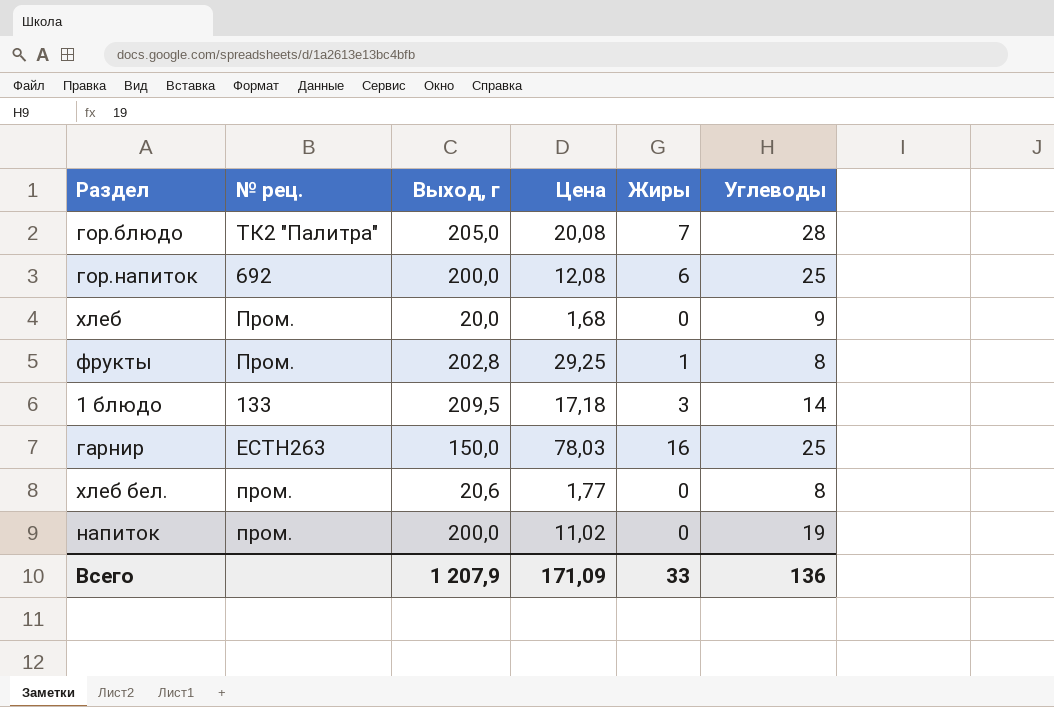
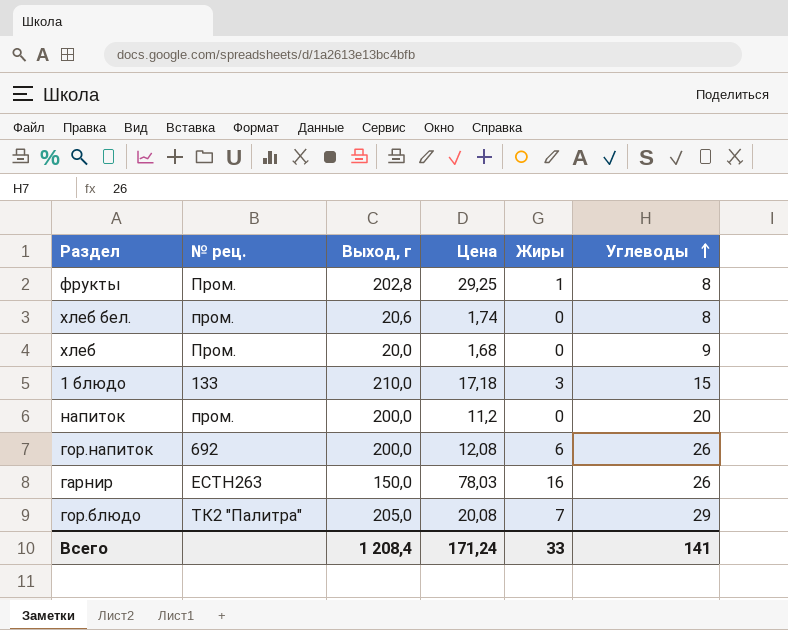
row order: none -> Углеводы ascending
хлеб бел. | Цена: 1,77 -> 1,74
1 блюдо | Выход, г: 209,5 -> 210,0
1 блюдо | Углеводы: 14 -> 15
напиток | Цена: 11,02 -> 11,2
напиток | Углеводы: 19 -> 20
гор.напиток | Углеводы: 25 -> 26
гарнир | Углеводы: 25 -> 26
гор.блюдо | Углеводы: 28 -> 29
Всего | Выход, г: 1 207,9 -> 1 208,4
Всего | Цена: 171,09 -> 171,24
Всего | Углеводы: 136 -> 141

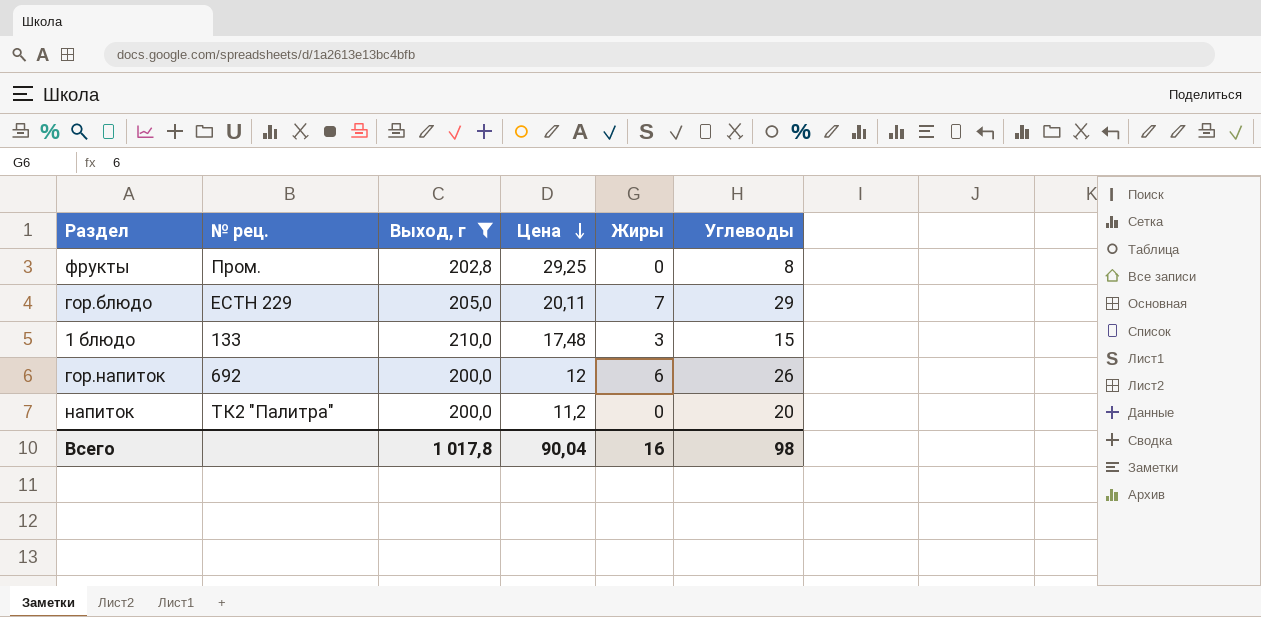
filter: none -> Выход, г >= 200,0
row order: Углеводы ascending -> Цена descending
фрукты | Жиры: 1 -> 0
гор.блюдо | № рец.: ТК2 "Палитра" -> ЕСТН 229
гор.блюдо | Цена: 20,08 -> 20,11
1 блюдо | Цена: 17,18 -> 17,48
гор.напиток | Цена: 12,08 -> 12
напиток | № рец.: пром. -> ТК2 "Палитра"
Всего | Выход, г: 1 208,4 -> 1 017,8
Всего | Цена: 171,24 -> 90,04
Всего | Жиры: 33 -> 16
Всего | Углеводы: 141 -> 98

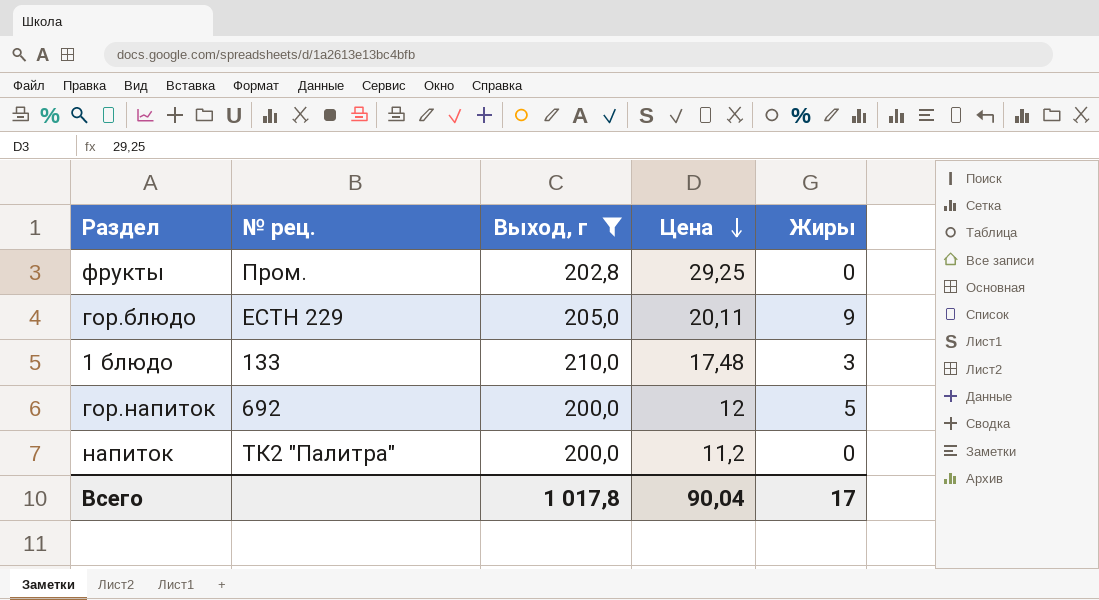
column Углеводы | position: 6 -> none
гор.блюдо | Жиры: 7 -> 9
гор.напиток | Жиры: 6 -> 5
Всего | Жиры: 16 -> 17

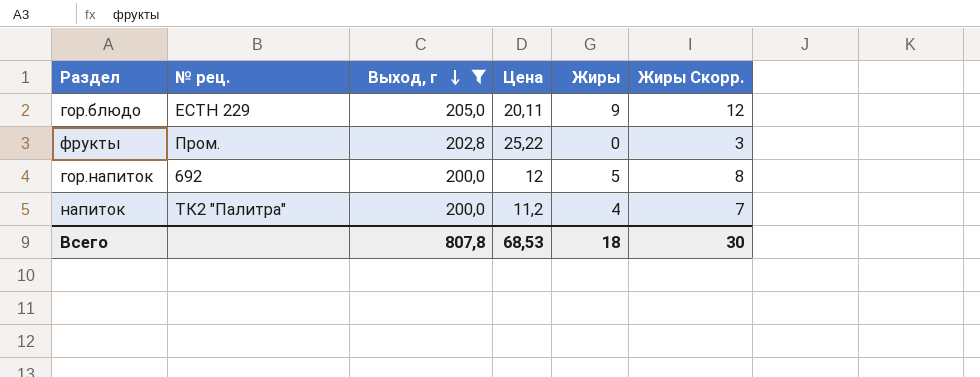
row order: Цена descending -> Выход, г descending
column Жиры Скорр. | formula: none -> [Жиры] + 3
row 1 блюдо: 133 | 210,0 | 17,48 | 3 -> none
фрукты | Цена: 29,25 -> 25,22
напиток | Жиры: 0 -> 4
Всего | Выход, г: 1 017,8 -> 807,8
Всего | Цена: 90,04 -> 68,53
Всего | Жиры: 17 -> 18

